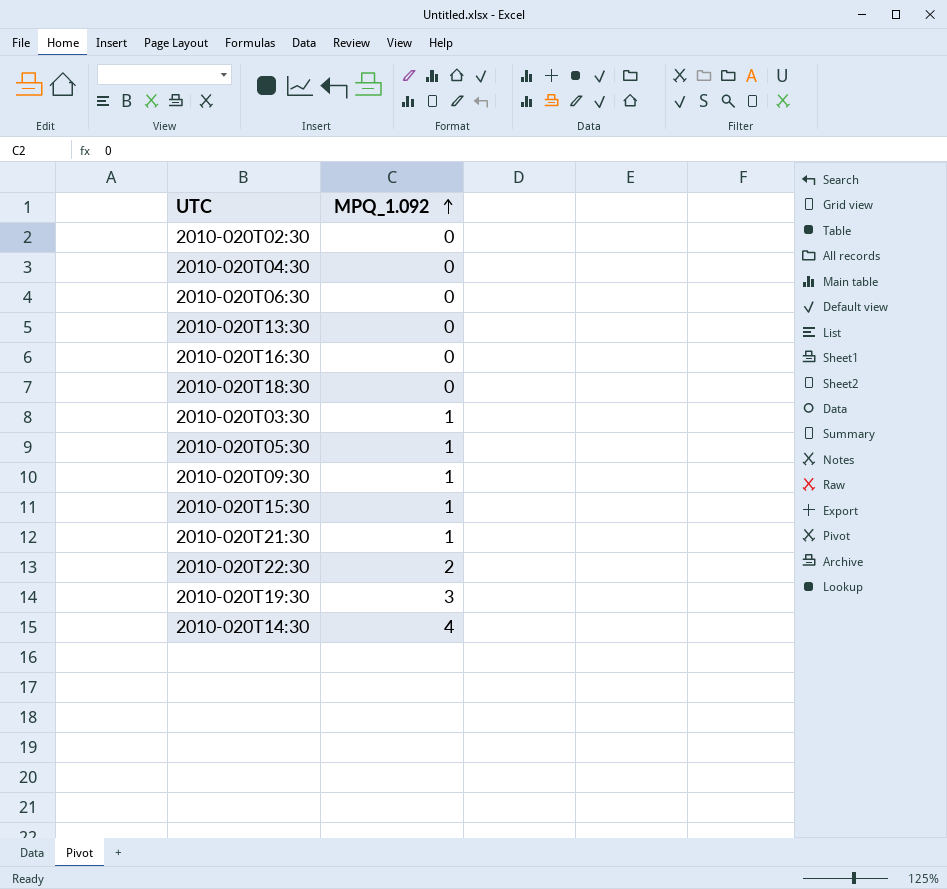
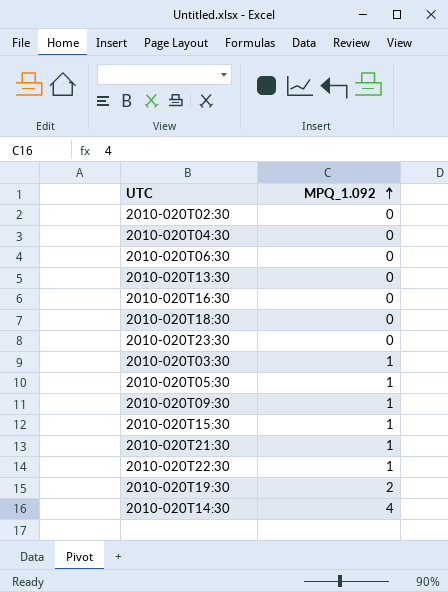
row 2010-020T23:30: none -> 0
2010-020T22:30 | MPQ_1.092: 2 -> 1
2010-020T19:30 | MPQ_1.092: 3 -> 2

